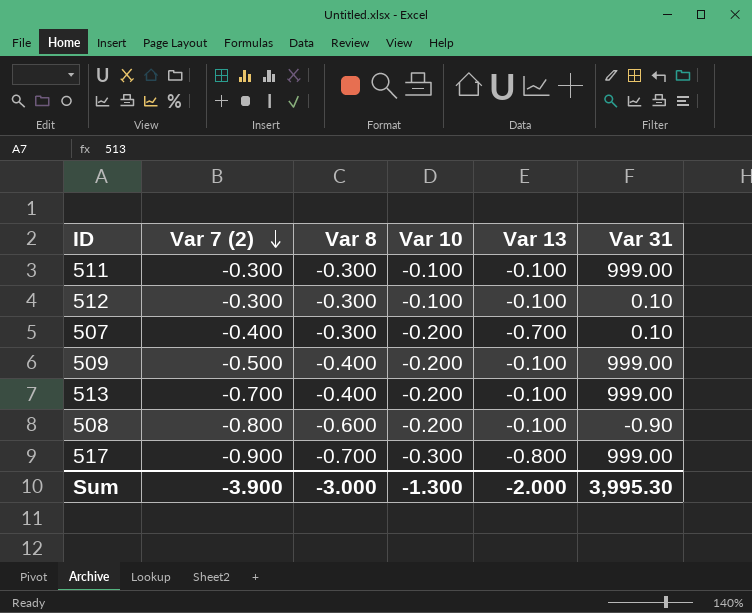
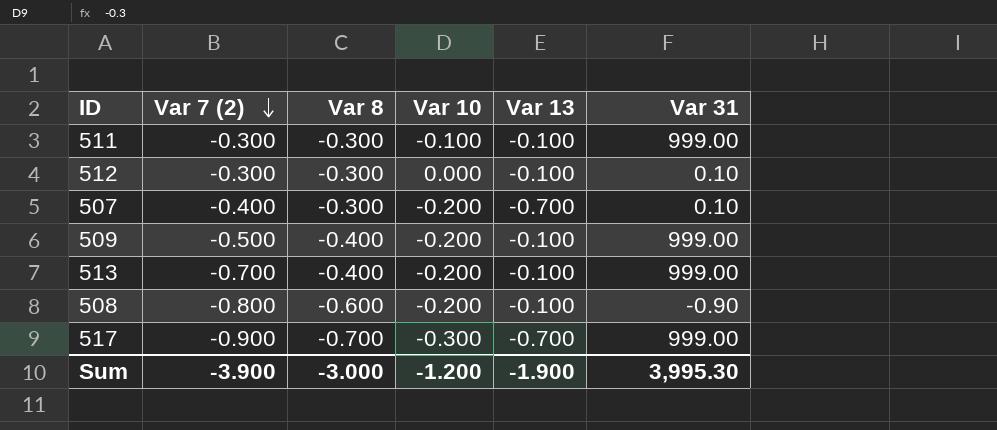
512 | Var 10: -0.100 -> 0.000
517 | Var 13: -0.800 -> -0.700
Sum | Var 10: -1.300 -> -1.200
Sum | Var 13: -2.000 -> -1.900

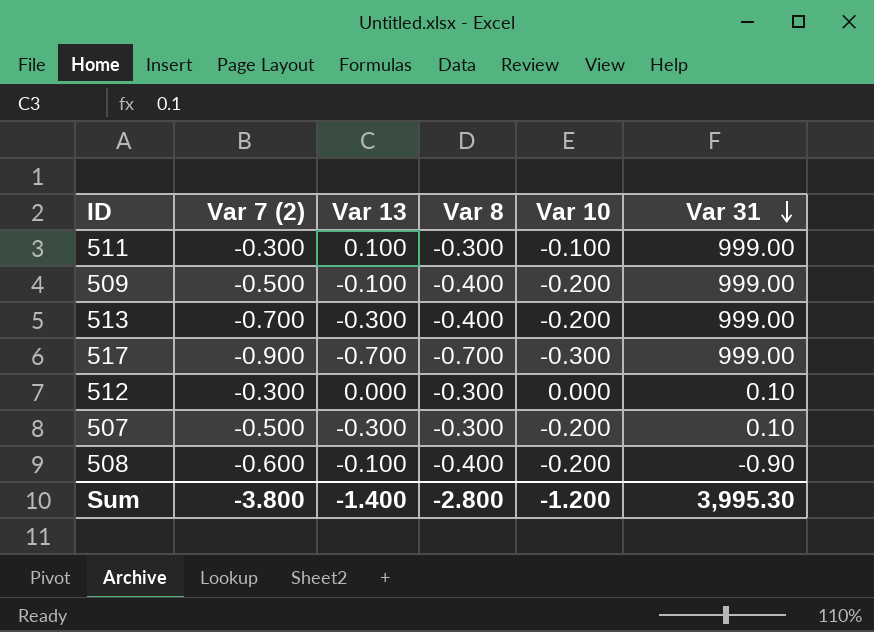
row order: Var 7 (2) descending -> Var 31 descending
column Var 13 | position: 5 -> 3
511 | Var 13: -0.100 -> 0.100
513 | Var 13: -0.100 -> -0.300
512 | Var 13: -0.100 -> 0.000
507 | Var 7 (2): -0.400 -> -0.500
507 | Var 13: -0.700 -> -0.300
508 | Var 7 (2): -0.800 -> -0.600
508 | Var 8: -0.600 -> -0.400
Sum | Var 7 (2): -3.900 -> -3.800
Sum | Var 13: -1.900 -> -1.400
Sum | Var 8: -3.000 -> -2.800

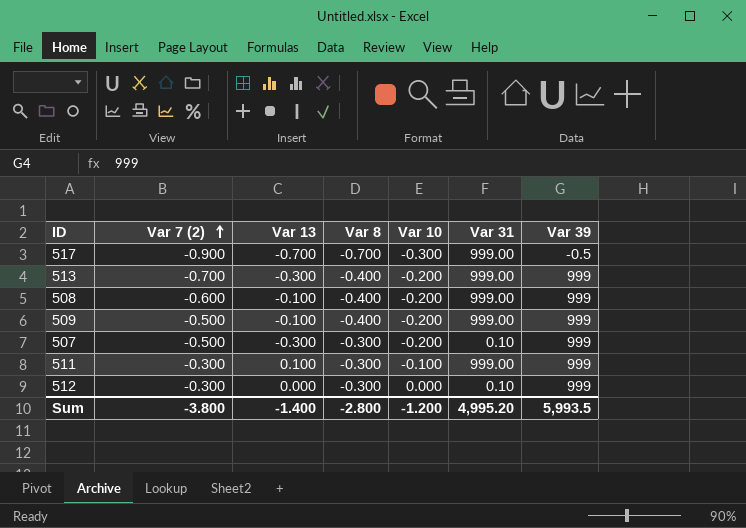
row order: Var 31 descending -> Var 7 (2) ascending
column Var 39 | position: none -> 7
508 | Var 31: -0.90 -> 999.00
Sum | Var 31: 3,995.30 -> 4,995.20

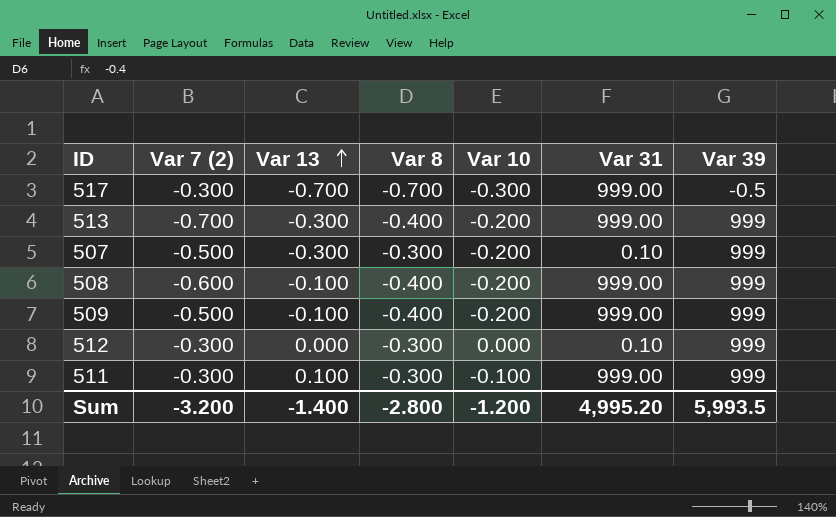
row order: Var 7 (2) ascending -> Var 13 ascending
517 | Var 7 (2): -0.900 -> -0.300
Sum | Var 7 (2): -3.800 -> -3.200

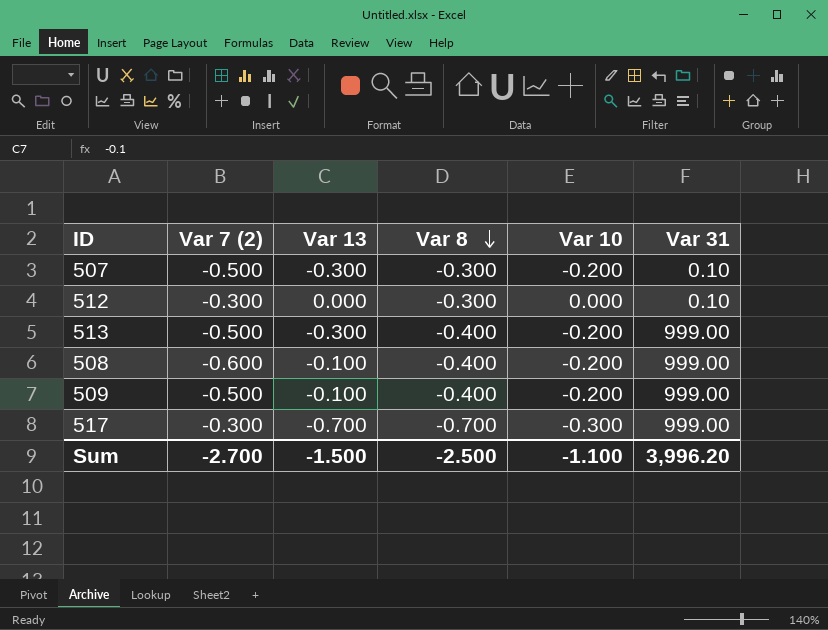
row order: Var 13 ascending -> Var 8 descending
column Var 39 | position: 7 -> none
row 511: -0.300 | 0.100 | -0.300 | -0.100 | 999.00 | 999 -> none
513 | Var 7 (2): -0.700 -> -0.500
Sum | Var 7 (2): -3.200 -> -2.700
Sum | Var 13: -1.400 -> -1.500
Sum | Var 8: -2.800 -> -2.500
Sum | Var 10: -1.200 -> -1.100
Sum | Var 31: 4,995.20 -> 3,996.20

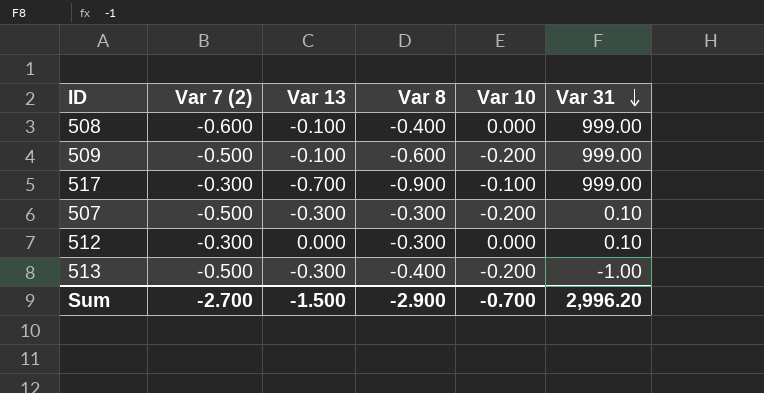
row order: Var 8 descending -> Var 31 descending
508 | Var 10: -0.200 -> 0.000
509 | Var 8: -0.400 -> -0.600
517 | Var 8: -0.700 -> -0.900
517 | Var 10: -0.300 -> -0.100
513 | Var 31: 999.00 -> -1.00
Sum | Var 8: -2.500 -> -2.900
Sum | Var 10: -1.100 -> -0.700
Sum | Var 31: 3,996.20 -> 2,996.20

